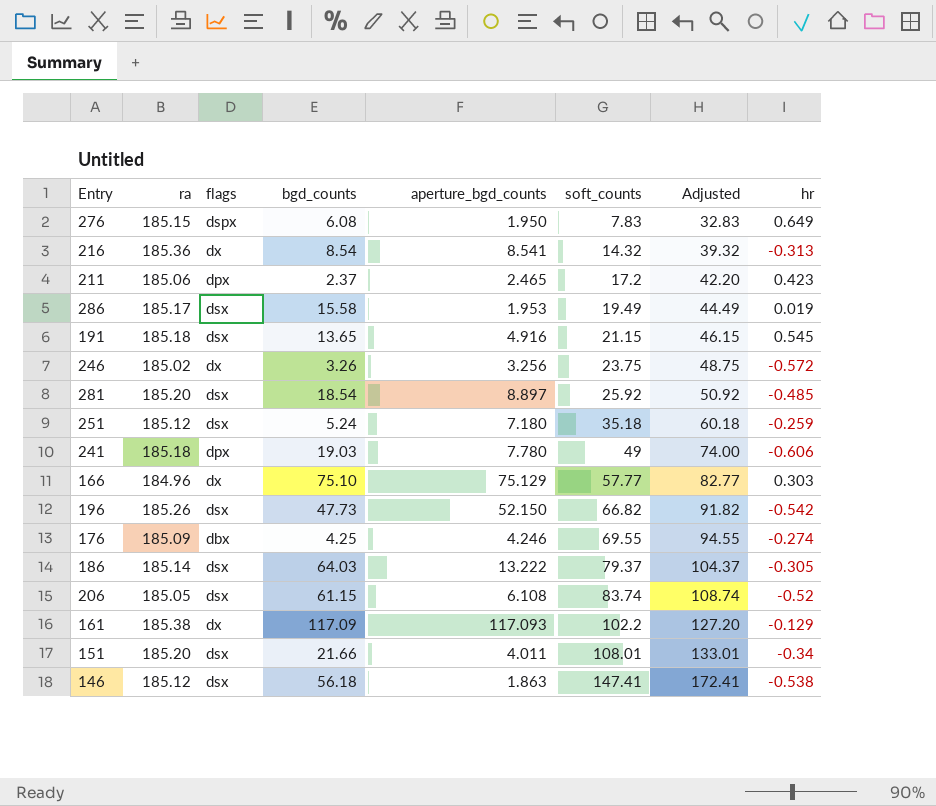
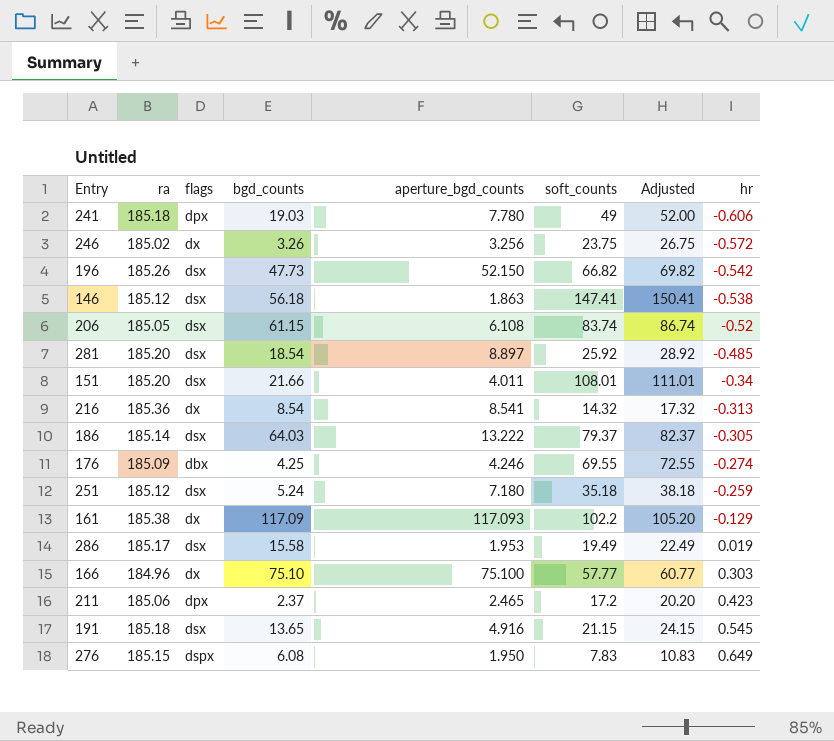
row order: soft_counts ascending -> hr ascending
column Adjusted | formula: [soft_counts] + 25 -> [soft_counts] + 3
166 | aperture_bgd_counts: 75.129 -> 75.100

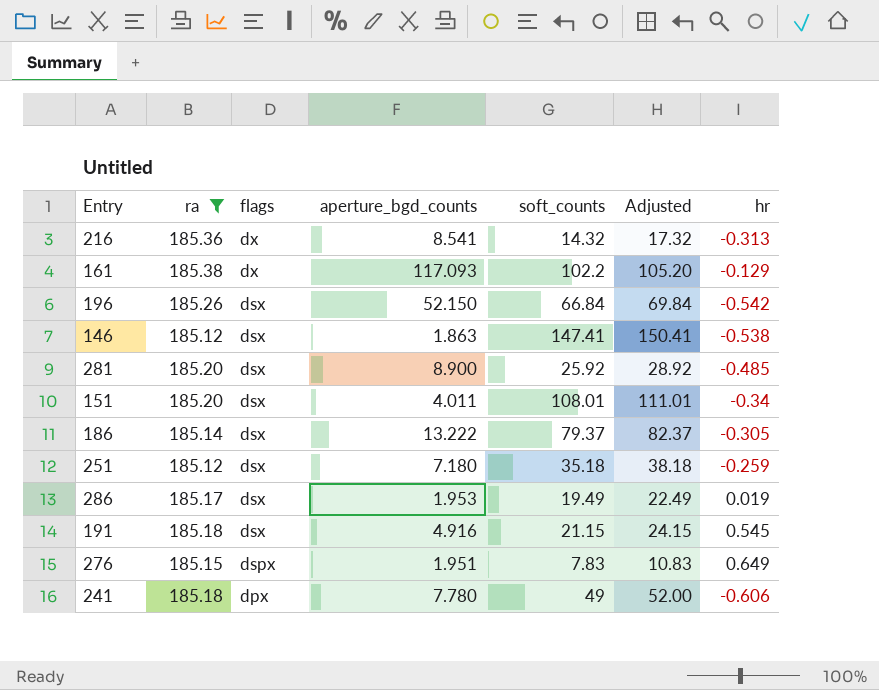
filter: none -> ra >= 185.12
row order: hr ascending -> flags descending
column bgd_counts | position: 4 -> none
196 | soft_counts: 66.82 -> 66.84
196 | Adjusted: 69.82 -> 69.84
281 | aperture_bgd_counts: 8.897 -> 8.900
276 | aperture_bgd_counts: 1.950 -> 1.951

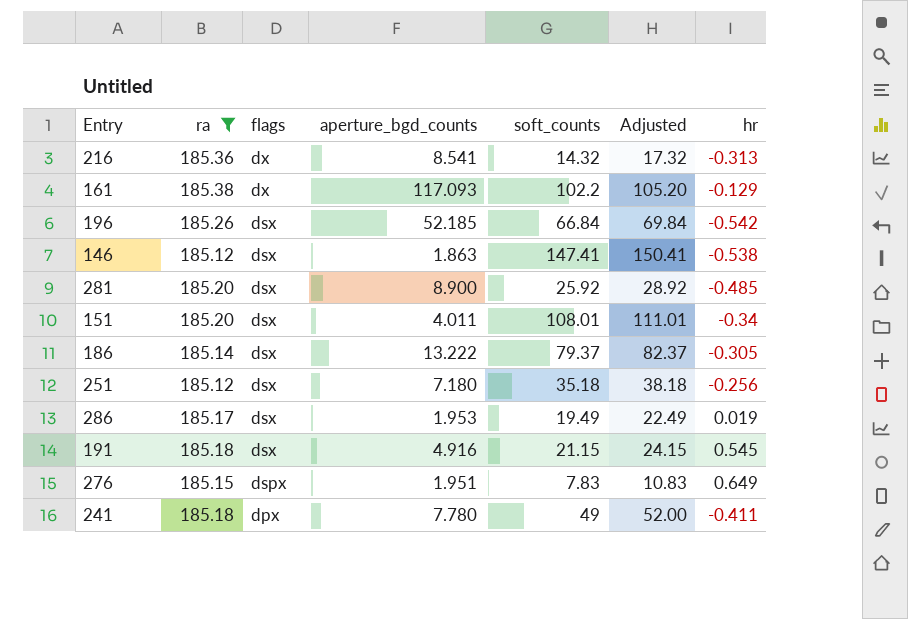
196 | aperture_bgd_counts: 52.150 -> 52.185
251 | hr: -0.259 -> -0.256
241 | hr: -0.606 -> -0.411

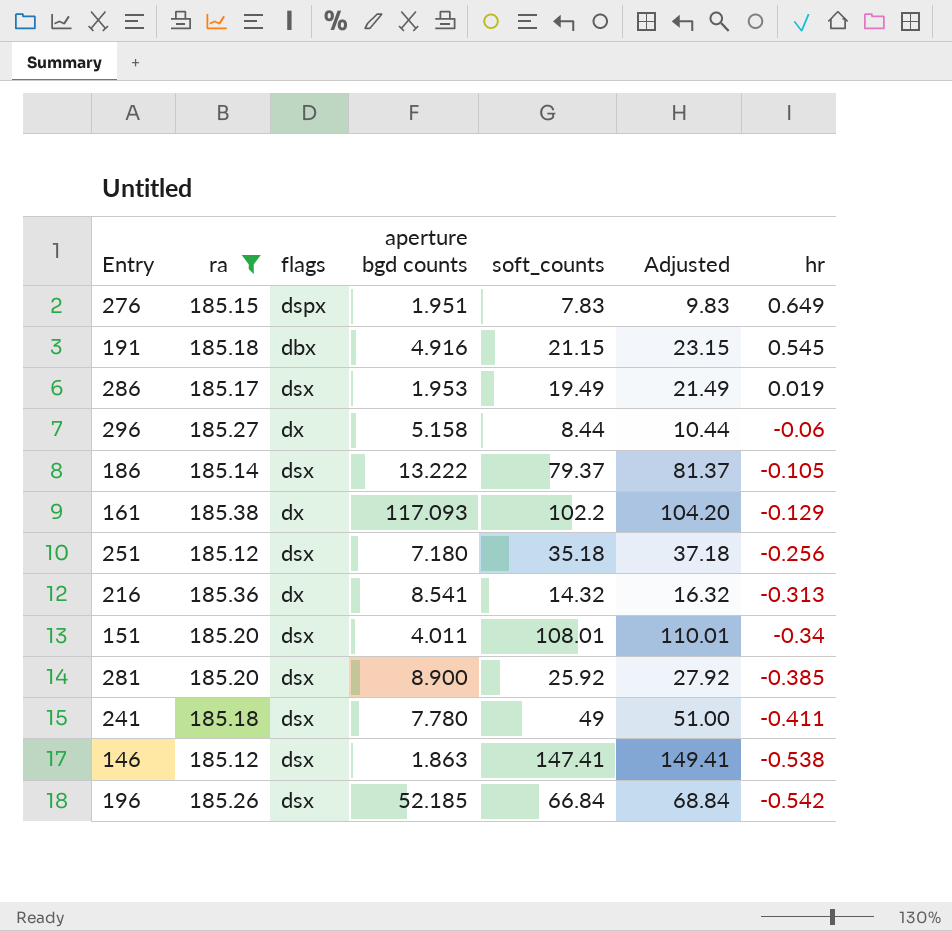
row order: flags descending -> hr descending
column name: aperture_bgd_counts -> aperture bgd counts
column Adjusted | formula: [soft_counts] + 3 -> [soft_counts] + 2
191 | flags: dsx -> dbx
row 296: none -> 185.27 | dx | 5.158 | 8.44 | 10.44 | -0.06
186 | hr: -0.305 -> -0.105
281 | hr: -0.485 -> -0.385
241 | flags: dpx -> dsx

